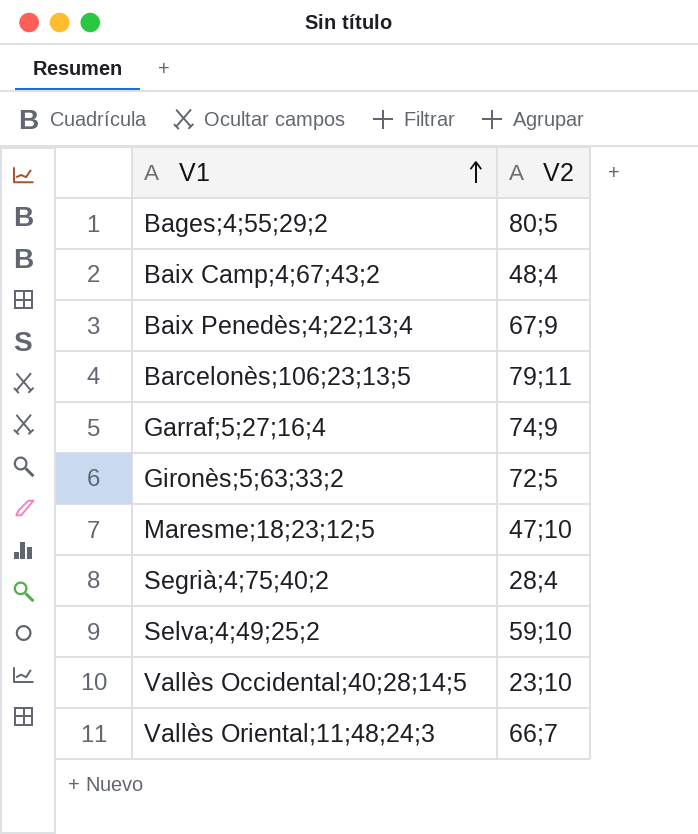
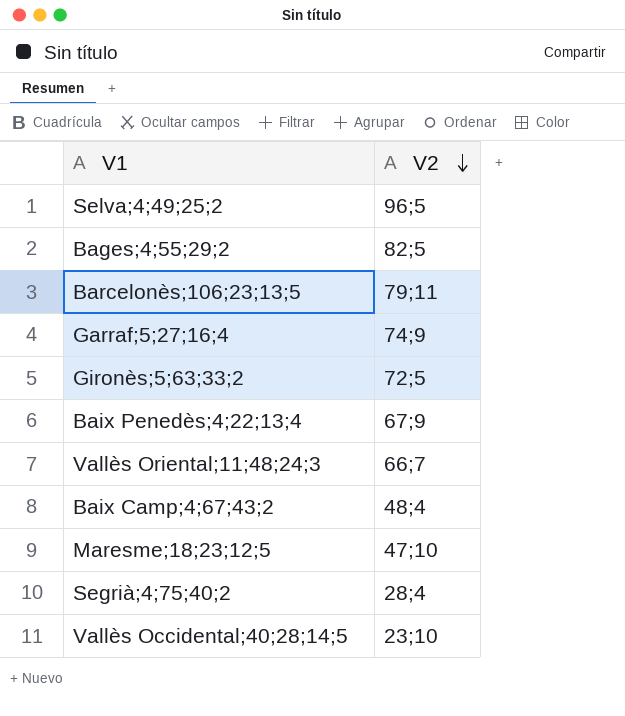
row order: V1 ascending -> V2 descending
Selva;4;49;25;2 | V2: 59;10 -> 96;5
Bages;4;55;29;2 | V2: 80;5 -> 82;5

